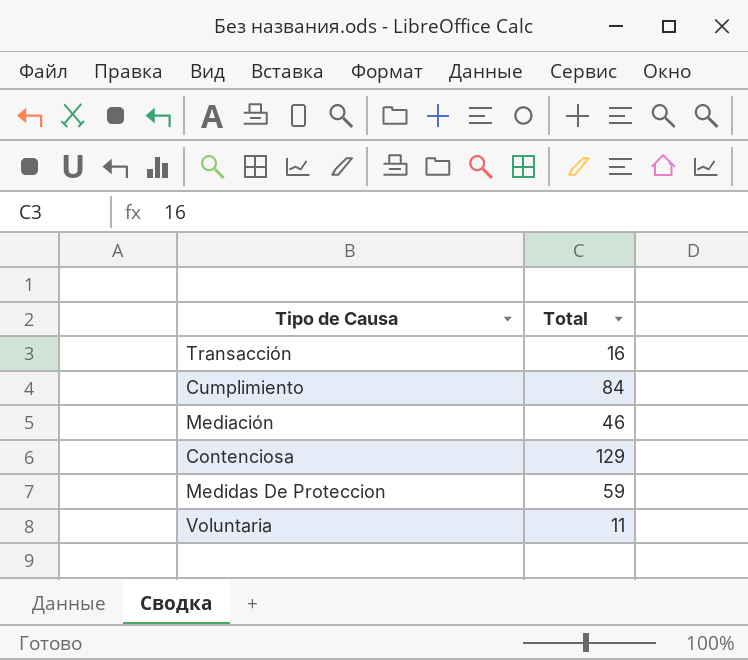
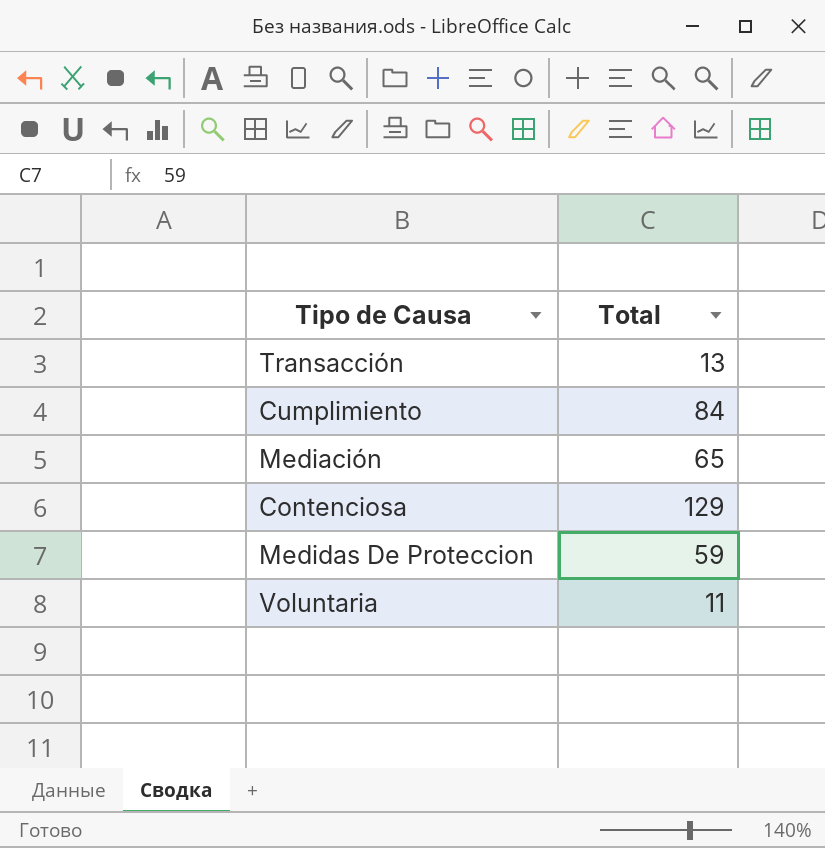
Transacción | Total: 16 -> 13
Mediación | Total: 46 -> 65

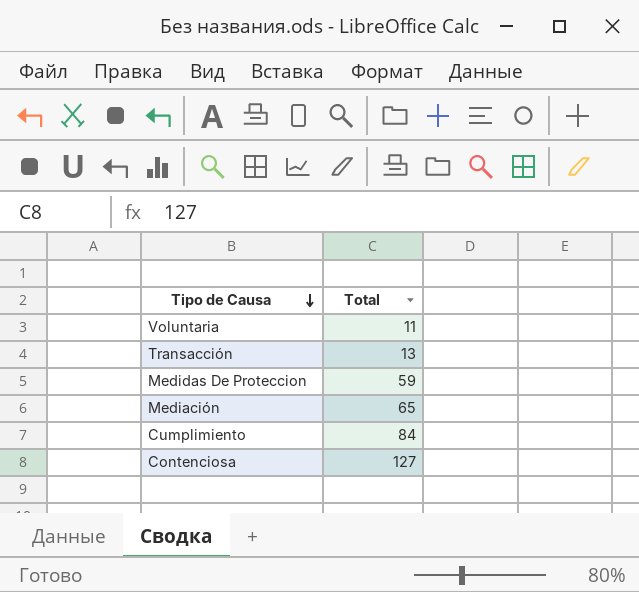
row order: none -> Tipo de Causa descending
Contenciosa | Total: 129 -> 127

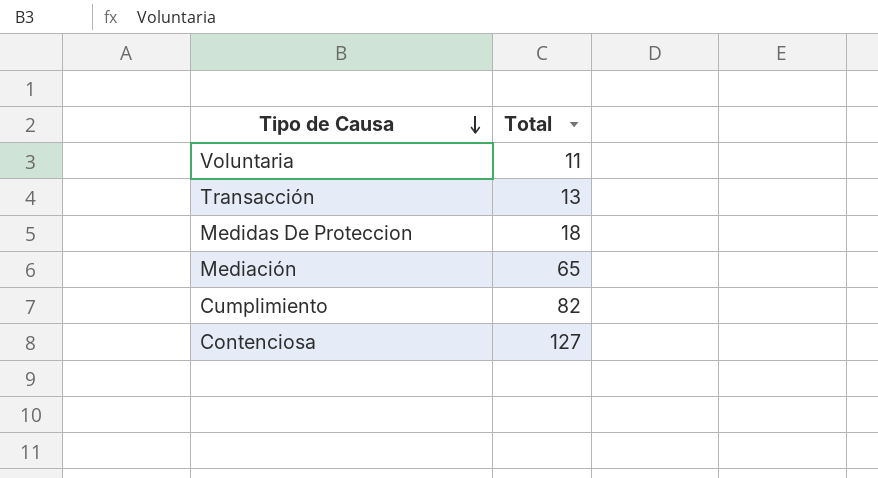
Medidas De Proteccion | Total: 59 -> 18
Cumplimiento | Total: 84 -> 82

